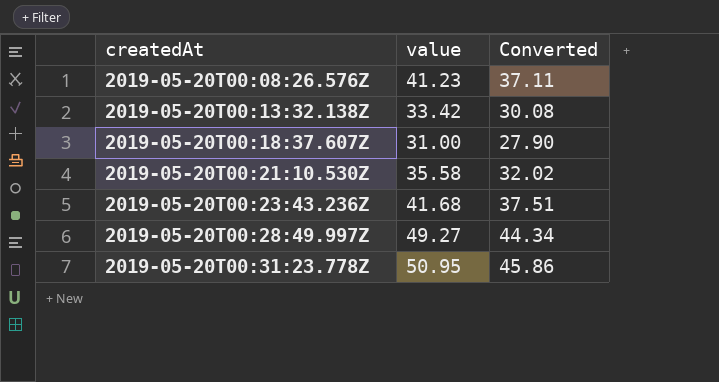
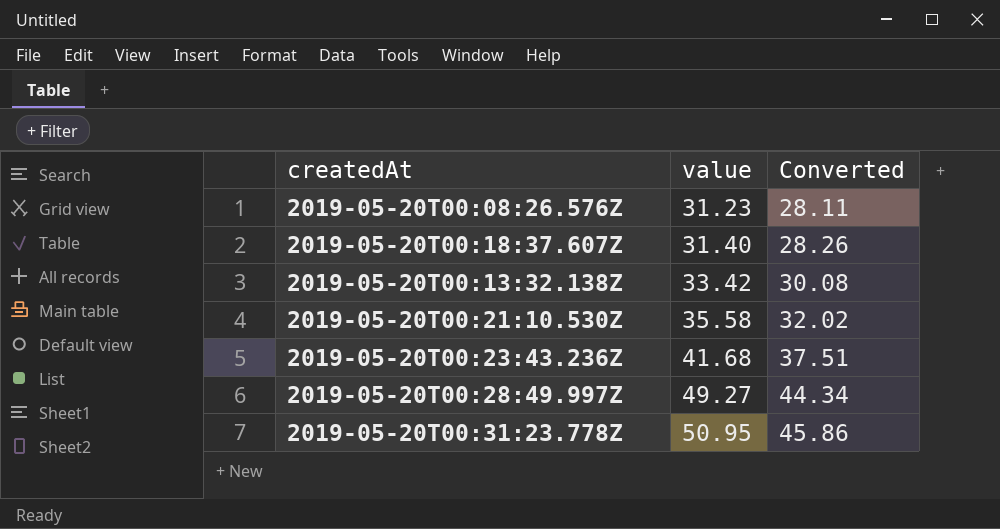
row order: createdAt ascending -> value ascending
2019-05-20T00:08:26.576Z | value: 41.23 -> 31.23
2019-05-20T00:08:26.576Z | Converted: 37.11 -> 28.11
2019-05-20T00:18:37.607Z | value: 31.00 -> 31.40
2019-05-20T00:18:37.607Z | Converted: 27.90 -> 28.26

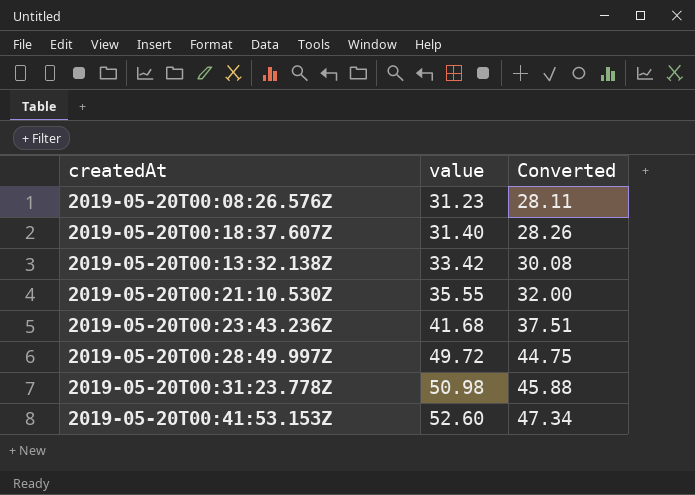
2019-05-20T00:21:10.530Z | value: 35.58 -> 35.55
2019-05-20T00:21:10.530Z | Converted: 32.02 -> 32.00
2019-05-20T00:28:49.997Z | value: 49.27 -> 49.72
2019-05-20T00:28:49.997Z | Converted: 44.34 -> 44.75
2019-05-20T00:31:23.778Z | value: 50.95 -> 50.98
2019-05-20T00:31:23.778Z | Converted: 45.86 -> 45.88
row 2019-05-20T00:41:53.153Z: none -> 52.60 | 47.34

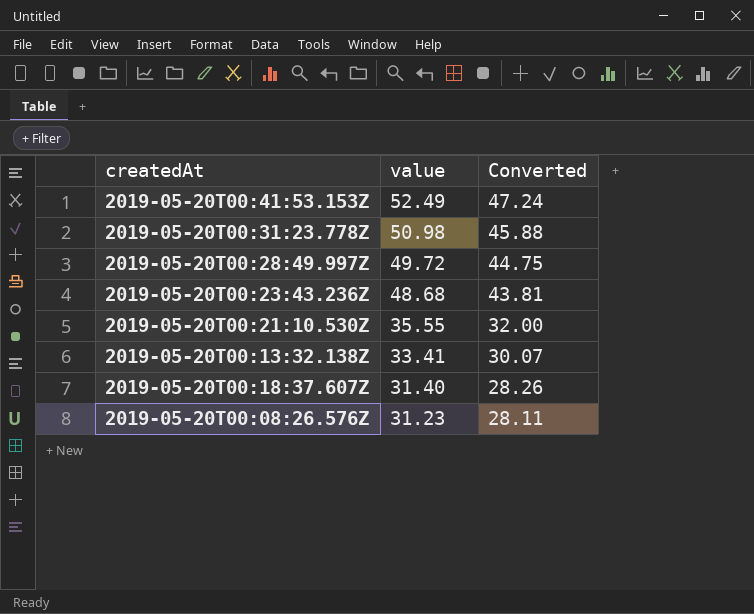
row order: value ascending -> value descending
2019-05-20T00:41:53.153Z | value: 52.60 -> 52.49
2019-05-20T00:41:53.153Z | Converted: 47.34 -> 47.24
2019-05-20T00:23:43.236Z | value: 41.68 -> 48.68
2019-05-20T00:23:43.236Z | Converted: 37.51 -> 43.81
2019-05-20T00:13:32.138Z | value: 33.42 -> 33.41
2019-05-20T00:13:32.138Z | Converted: 30.08 -> 30.07

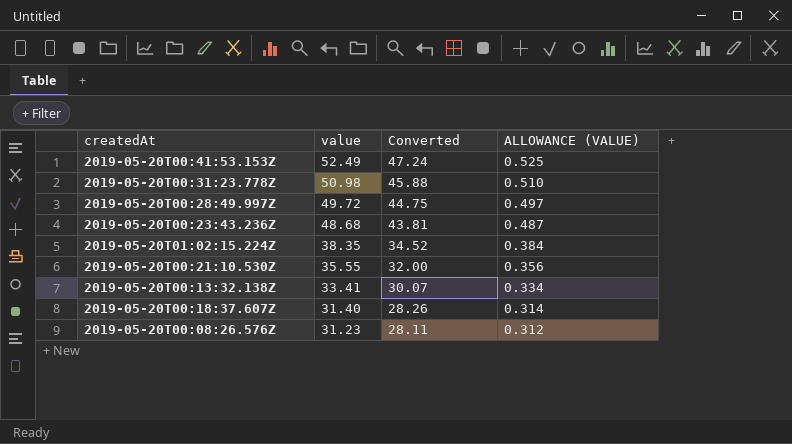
column ALLOWANCE (VALUE) | formula: none -> [value] * 0.01
row 2019-05-20T01:02:15.224Z: none -> 38.35 | 34.52 | 0.384

